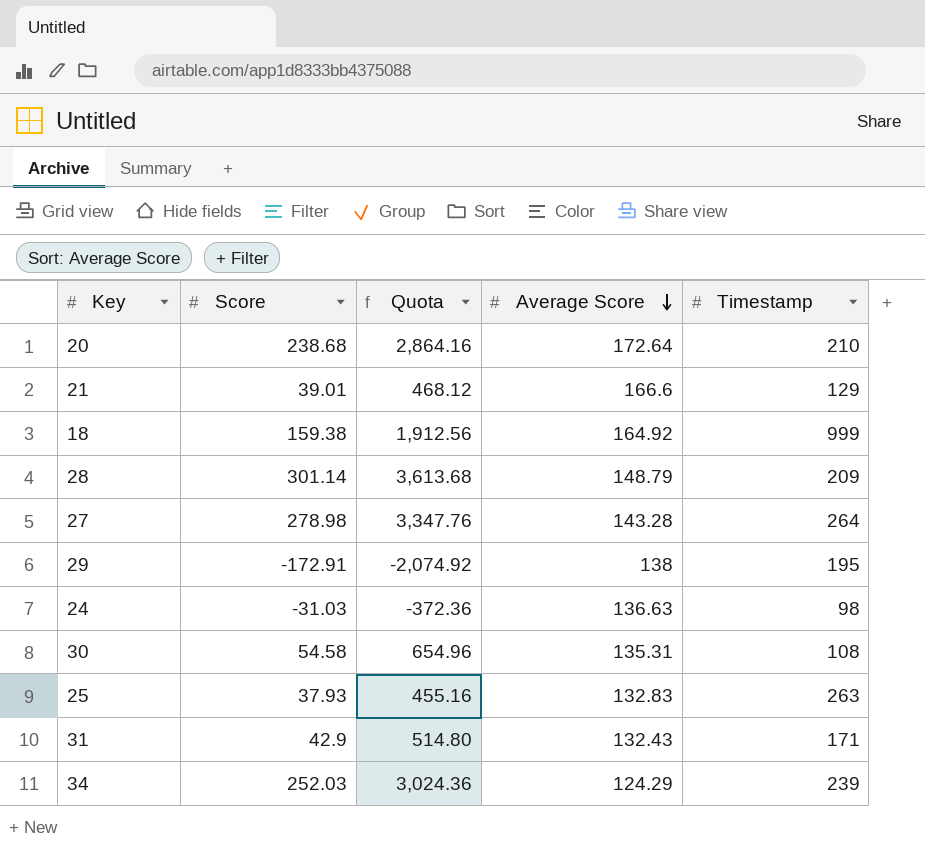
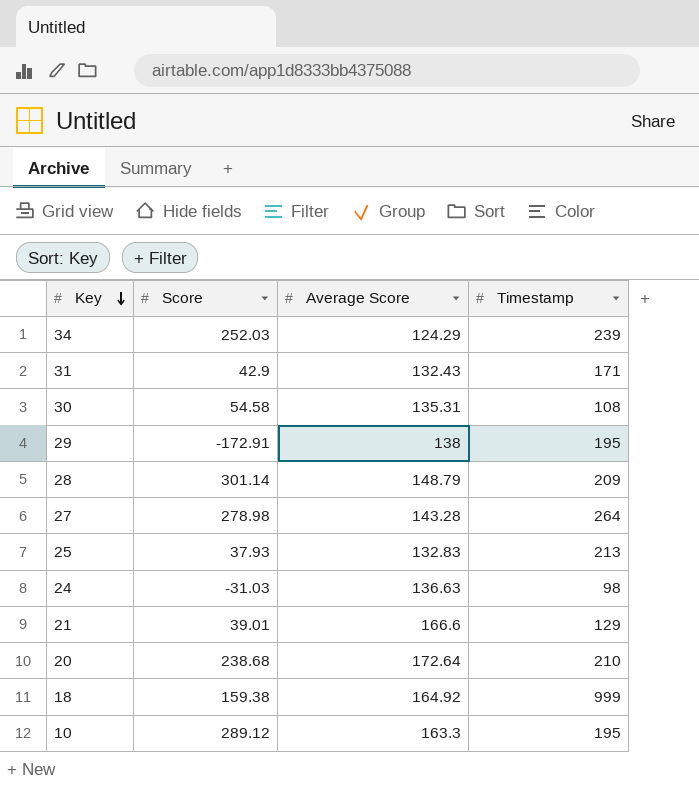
row order: Average Score descending -> Key descending
column Quota | formula: [Score] * 12 -> none
25 | Timestamp: 263 -> 213
row 10: none -> 289.12 | 163.3 | 195

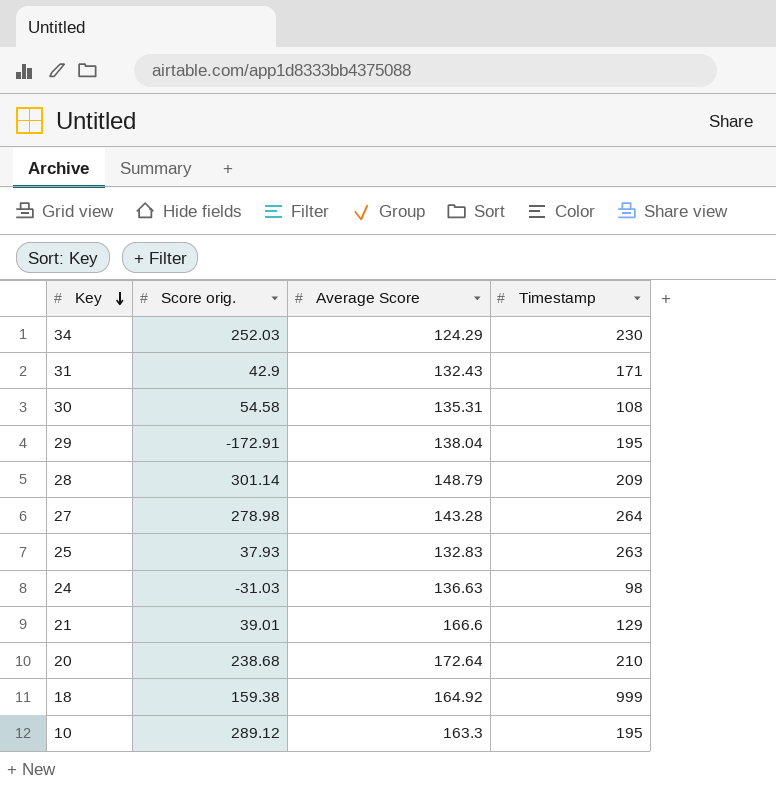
column name: Score -> Score orig.
34 | Timestamp: 239 -> 230
29 | Average Score: 138 -> 138.04
25 | Timestamp: 213 -> 263

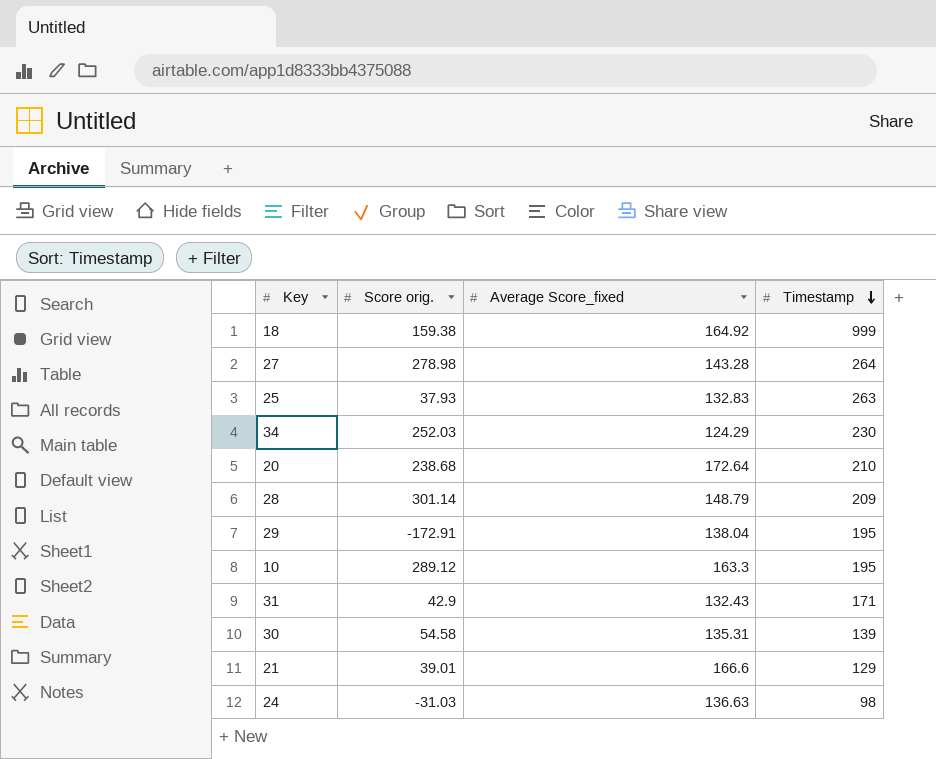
row order: Key descending -> Timestamp descending
column name: Average Score -> Average Score_fixed
30 | Timestamp: 108 -> 139

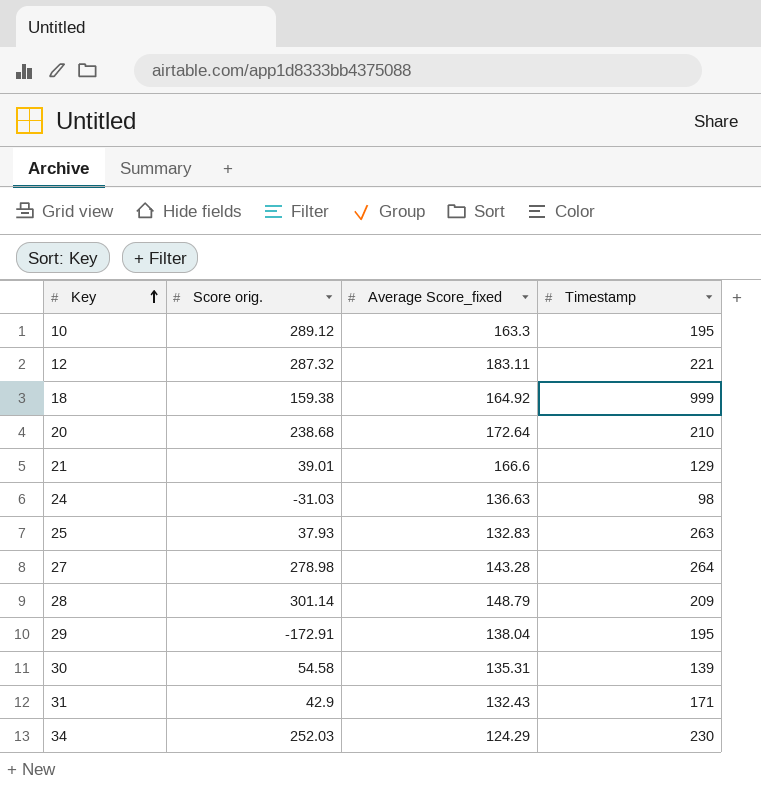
row order: Timestamp descending -> Key ascending
row 12: none -> 287.32 | 183.11 | 221

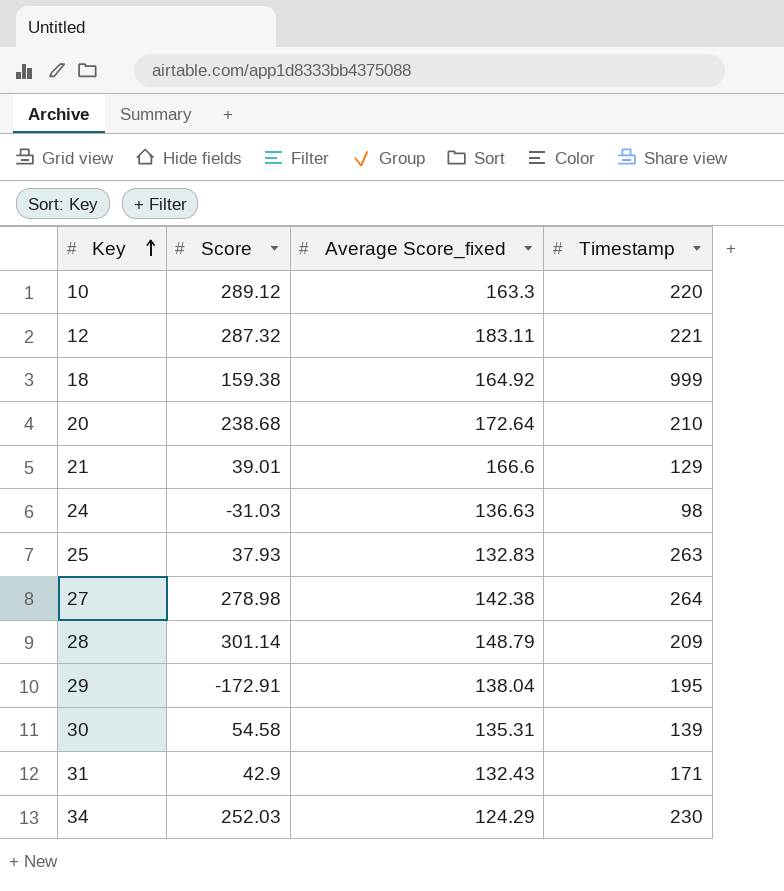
column name: Score orig. -> Score
10 | Timestamp: 195 -> 220
27 | Average Score_fixed: 143.28 -> 142.38

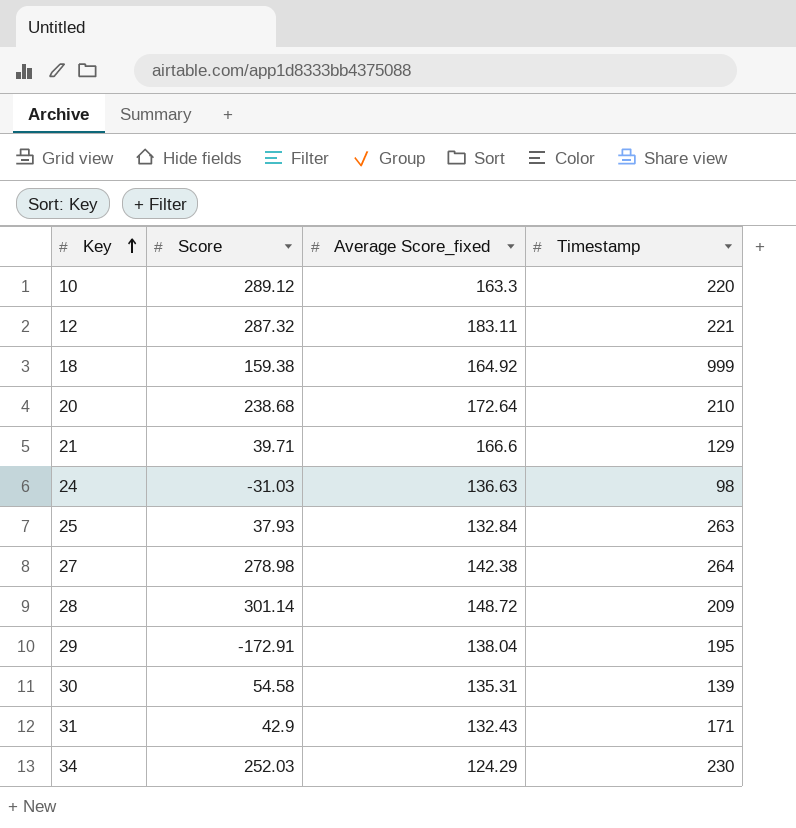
21 | Score: 39.01 -> 39.71
25 | Average Score_fixed: 132.83 -> 132.84
28 | Average Score_fixed: 148.79 -> 148.72

